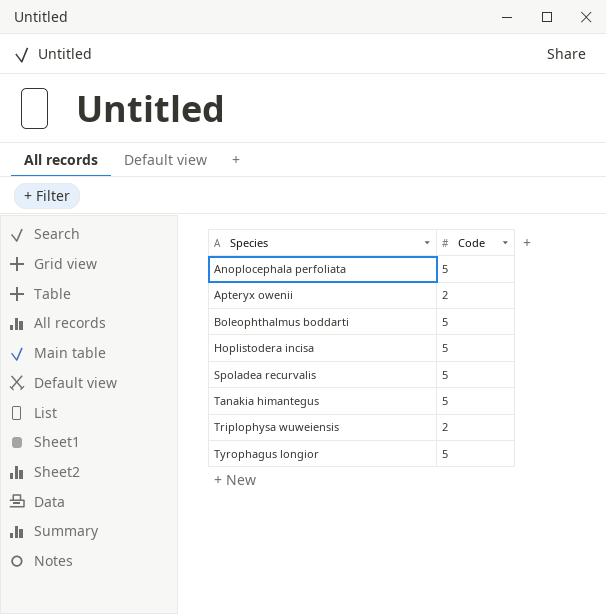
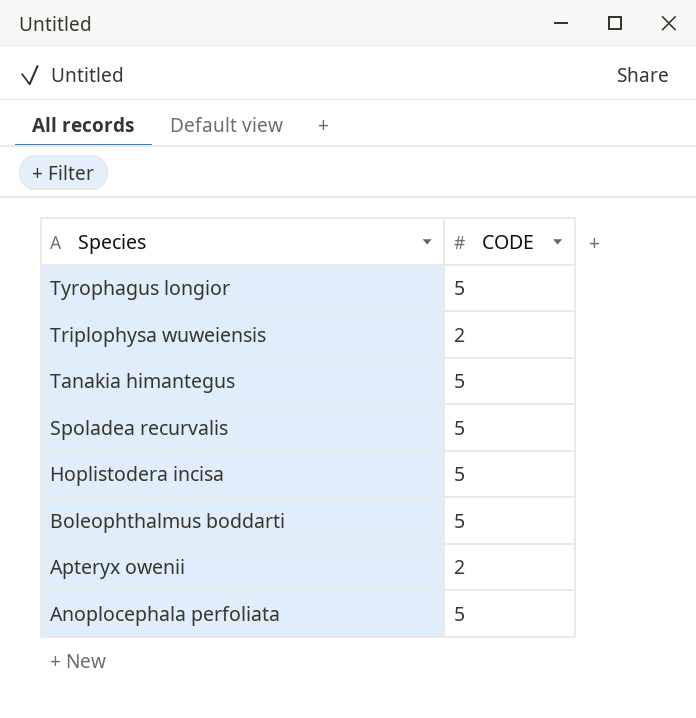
row order: Species ascending -> Species descending
column name: Code -> CODE

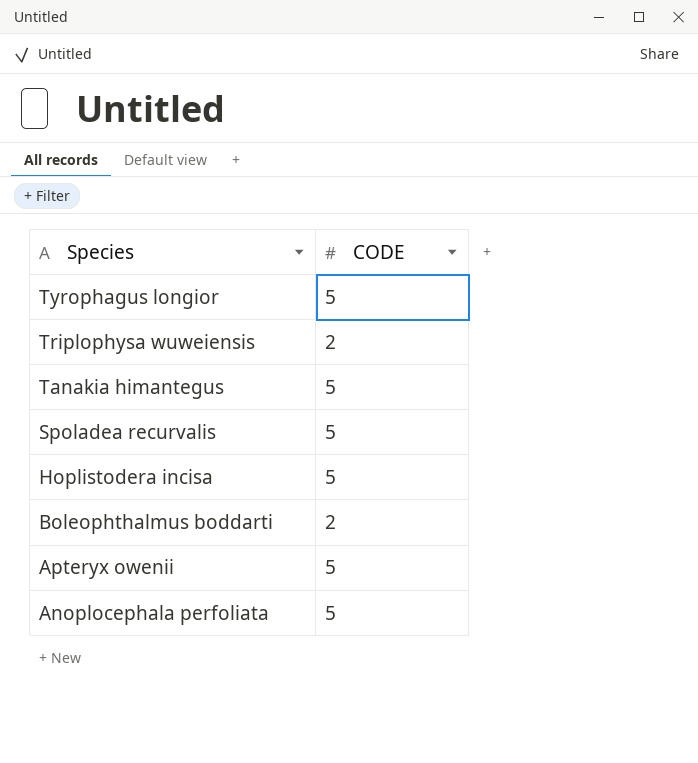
Boleophthalmus boddarti | CODE: 5 -> 2
Apteryx owenii | CODE: 2 -> 5

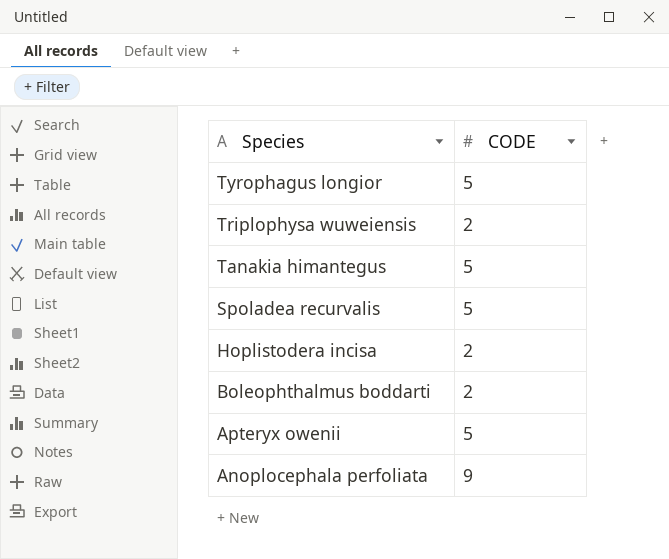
Hoplistodera incisa | CODE: 5 -> 2
Anoplocephala perfoliata | CODE: 5 -> 9

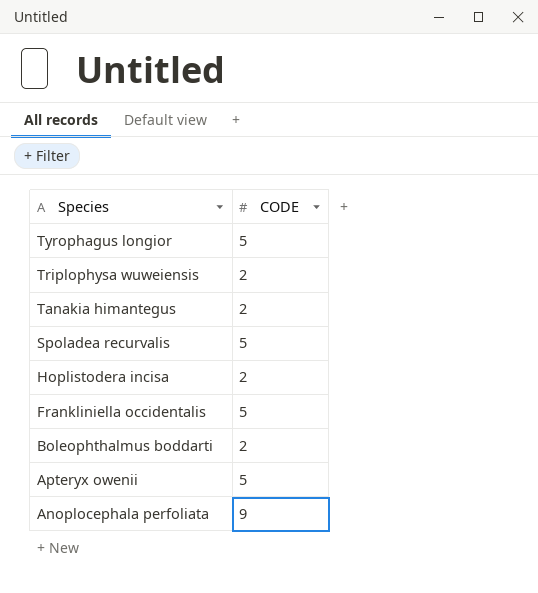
Tanakia himantegus | CODE: 5 -> 2
row Frankliniella occidentalis: none -> 5

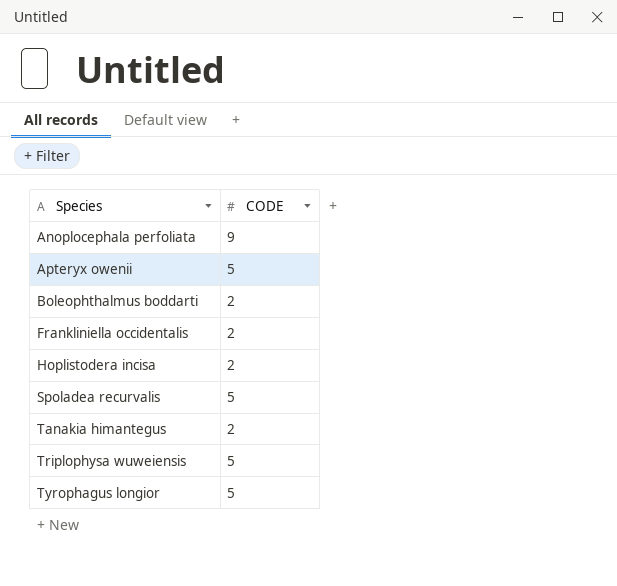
row order: Species descending -> Species ascending
Frankliniella occidentalis | CODE: 5 -> 2
Triplophysa wuweiensis | CODE: 2 -> 5

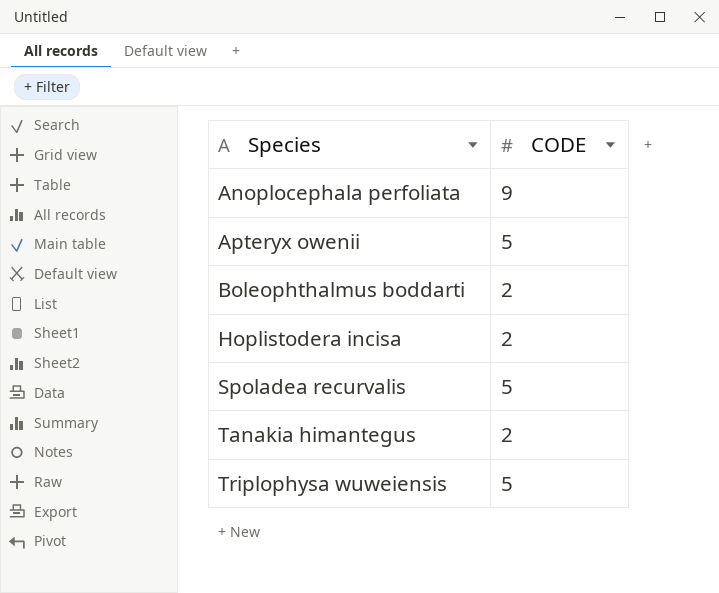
row Frankliniella occidentalis: 2 -> none
row Tyrophagus longior: 5 -> none

